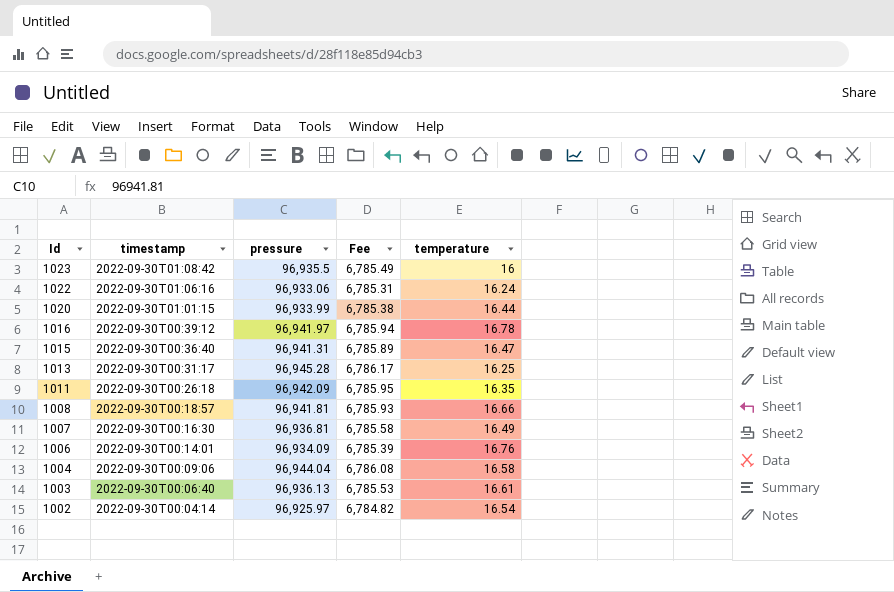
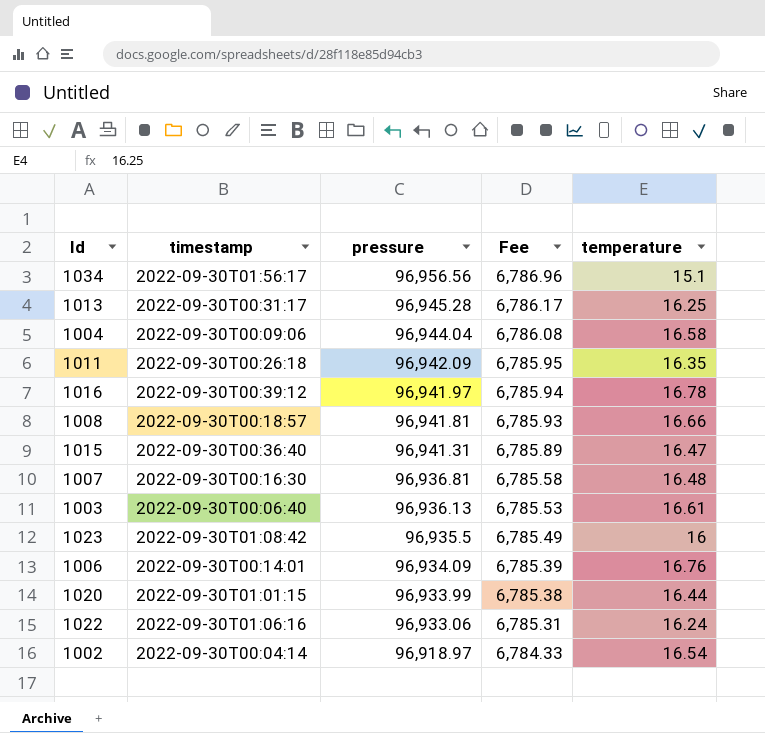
row order: Id descending -> pressure descending
row 1034: none -> 2022-09-30T01:56:17 | 96,956.56 | 6,786.96 | 15.1
1007 | temperature: 16.49 -> 16.48
1002 | pressure: 96,925.97 -> 96,918.97
1002 | Fee: 6,784.82 -> 6,784.33

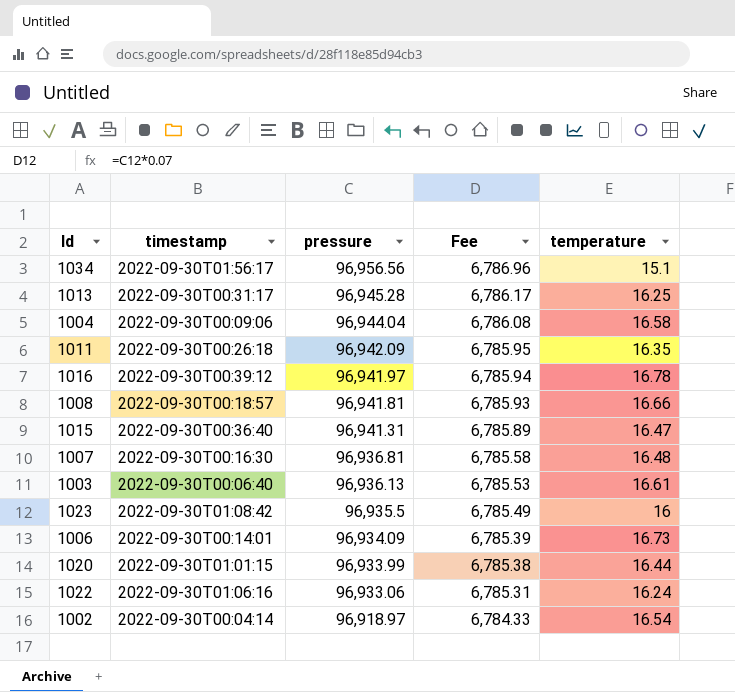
1006 | temperature: 16.76 -> 16.73

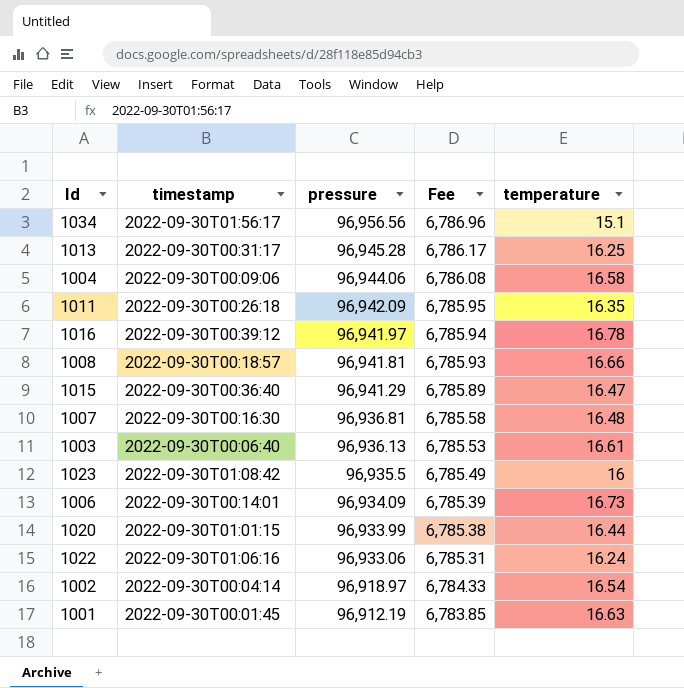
1004 | pressure: 96,944.04 -> 96,944.06
1015 | pressure: 96,941.31 -> 96,941.29
row 1001: none -> 2022-09-30T00:01:45 | 96,912.19 | 6,783.85 | 16.63

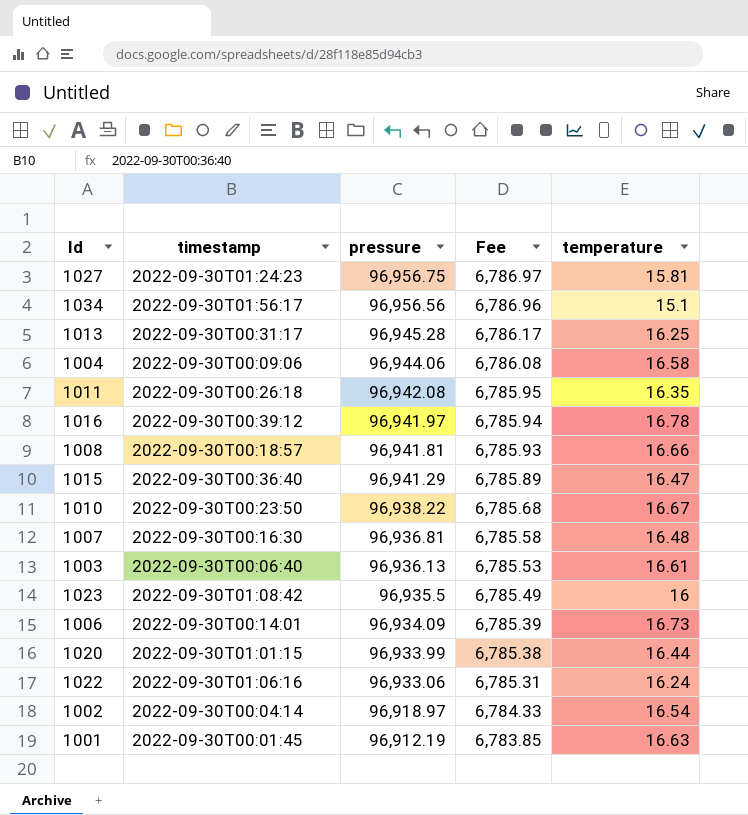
row 1027: none -> 2022-09-30T01:24:23 | 96,956.75 | 6,786.97 | 15.81
1011 | pressure: 96,942.09 -> 96,942.08
row 1010: none -> 2022-09-30T00:23:50 | 96,938.22 | 6,785.68 | 16.67

